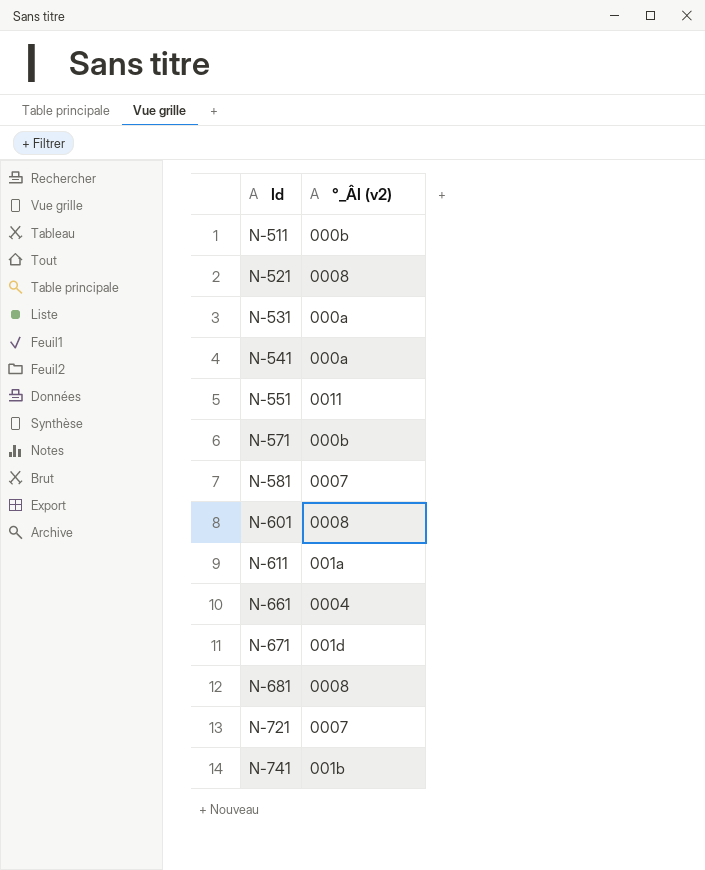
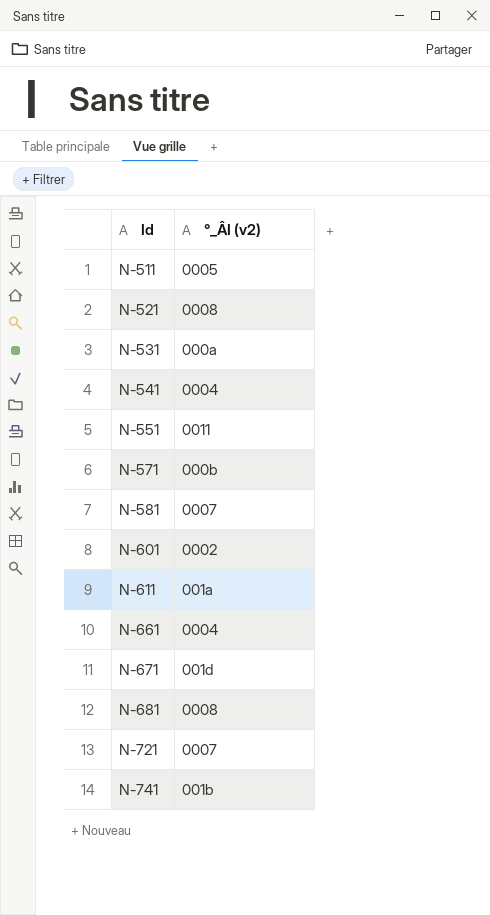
N-511 | °_ÂI (v2): 000b -> 0005
N-541 | °_ÂI (v2): 000a -> 0004
N-601 | °_ÂI (v2): 0008 -> 0002

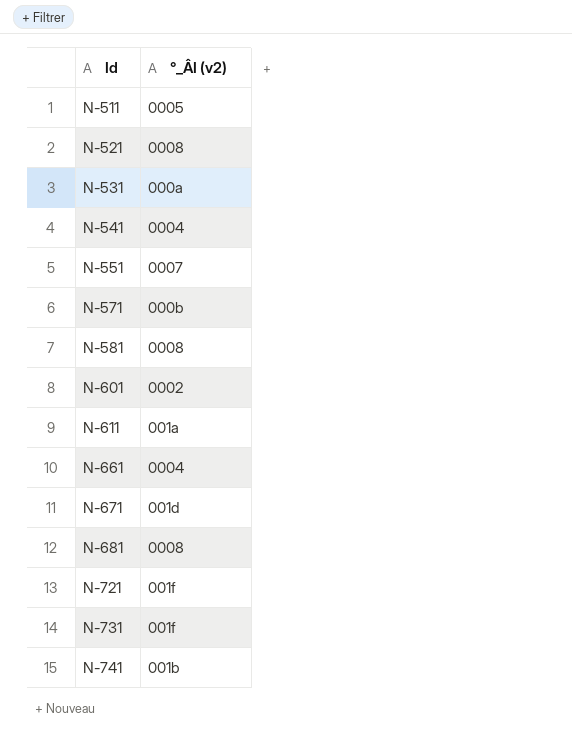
N-551 | °_ÂI (v2): 0011 -> 0007
N-581 | °_ÂI (v2): 0007 -> 0008
N-721 | °_ÂI (v2): 0007 -> 001f
row N-731: none -> 001f

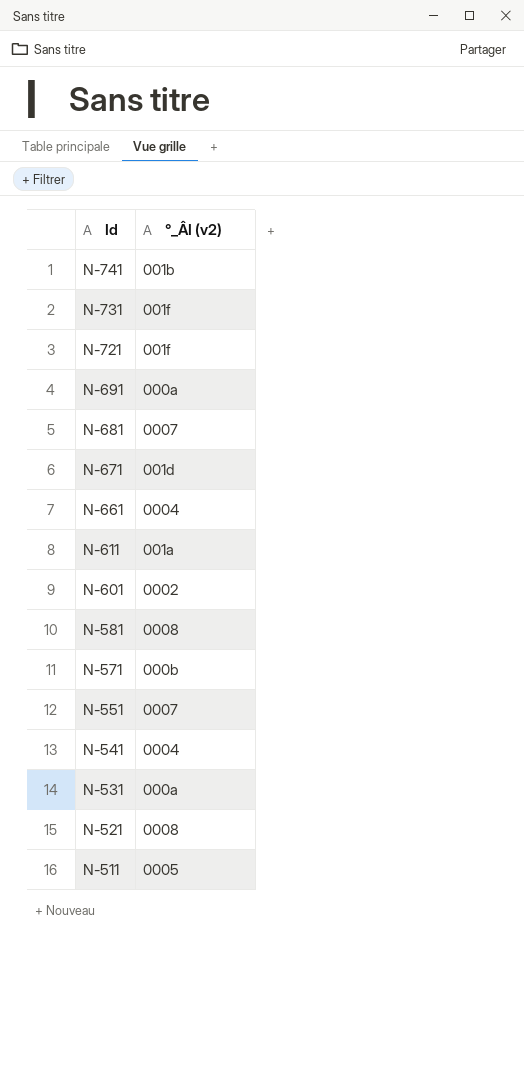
row order: Id ascending -> Id descending
row N-691: none -> 000a
N-681 | °_ÂI (v2): 0008 -> 0007

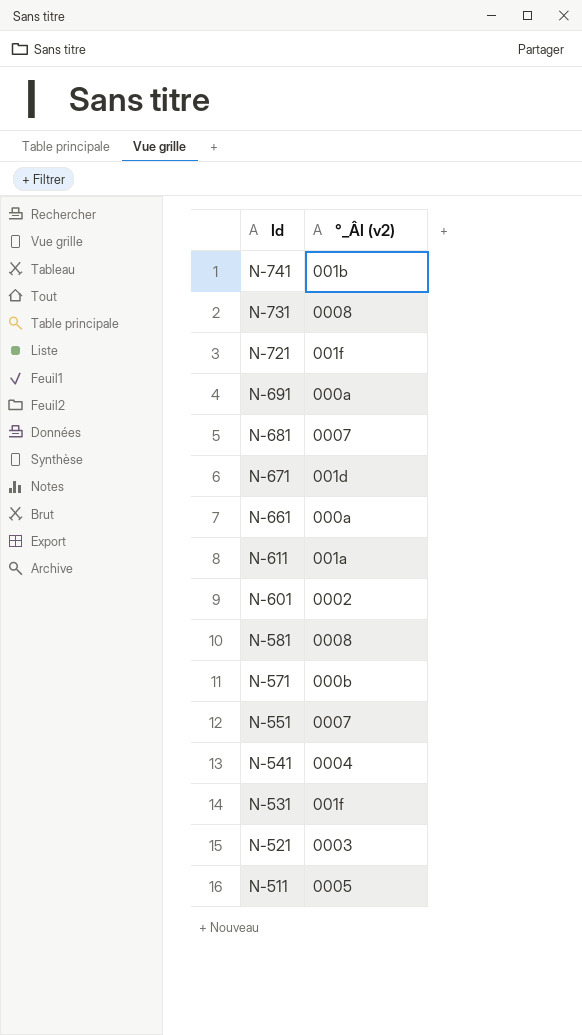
N-731 | °_ÂI (v2): 001f -> 0008
N-661 | °_ÂI (v2): 0004 -> 000a
N-531 | °_ÂI (v2): 000a -> 001f
N-521 | °_ÂI (v2): 0008 -> 0003

